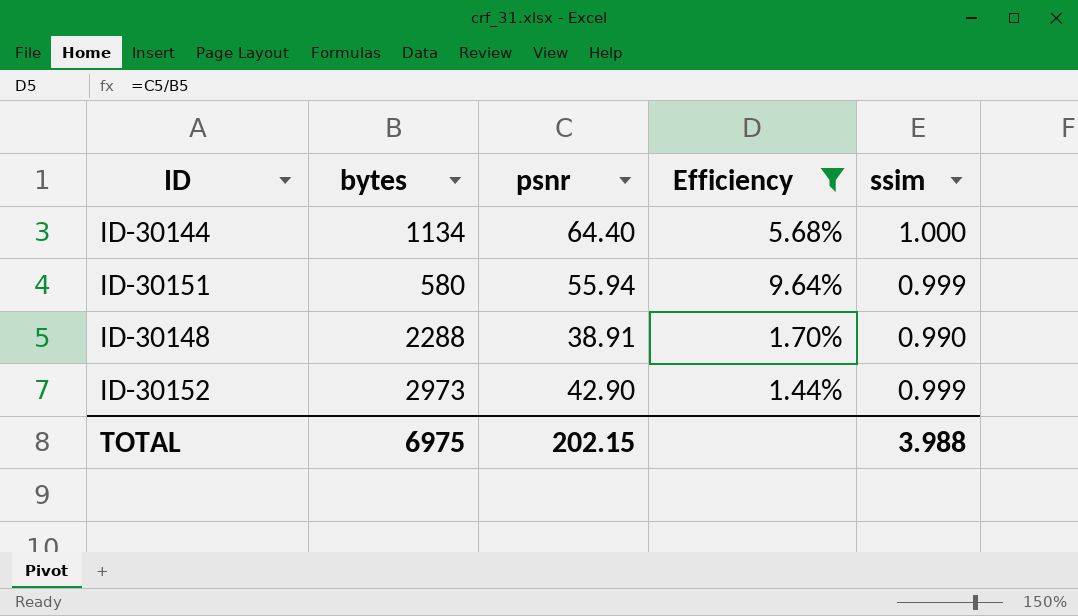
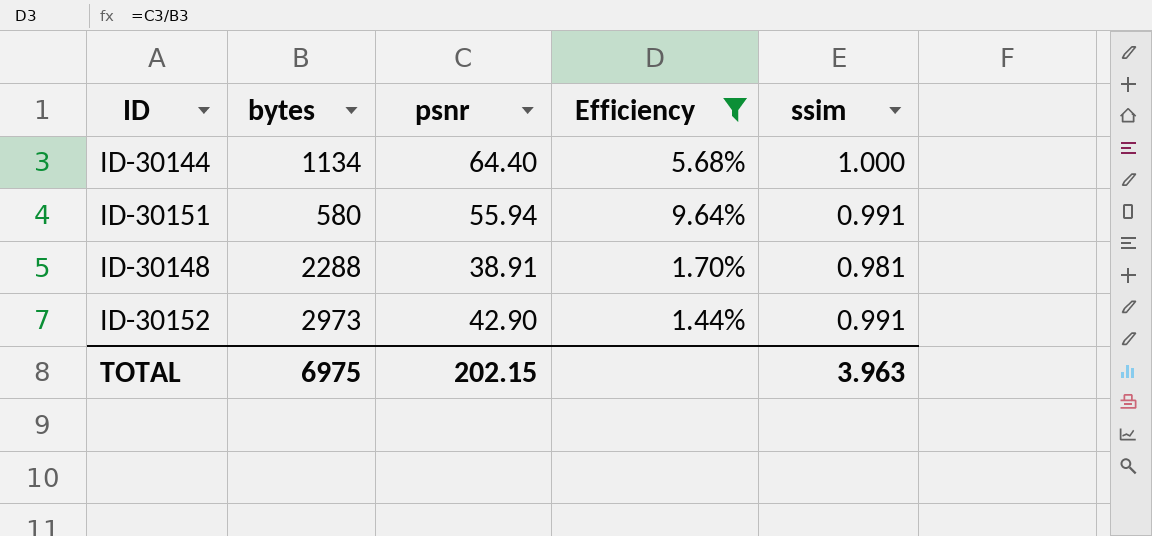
ID-30151 | ssim: 0.999 -> 0.991
ID-30148 | ssim: 0.990 -> 0.981
ID-30152 | ssim: 0.999 -> 0.991
TOTAL | ssim: 3.988 -> 3.963

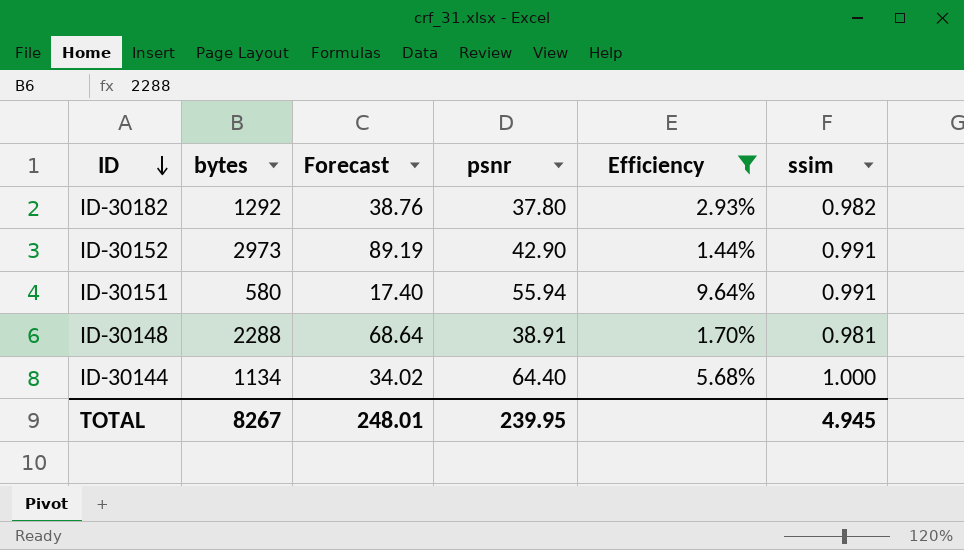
row order: none -> ID descending
column Forecast | formula: none -> [bytes] * 0.03
row ID-30182: none -> 1292 | 38.76 | 37.80 | 2.93% | 0.982
TOTAL | bytes: 6975 -> 8267
TOTAL | psnr: 202.15 -> 239.95
TOTAL | ssim: 3.963 -> 4.945

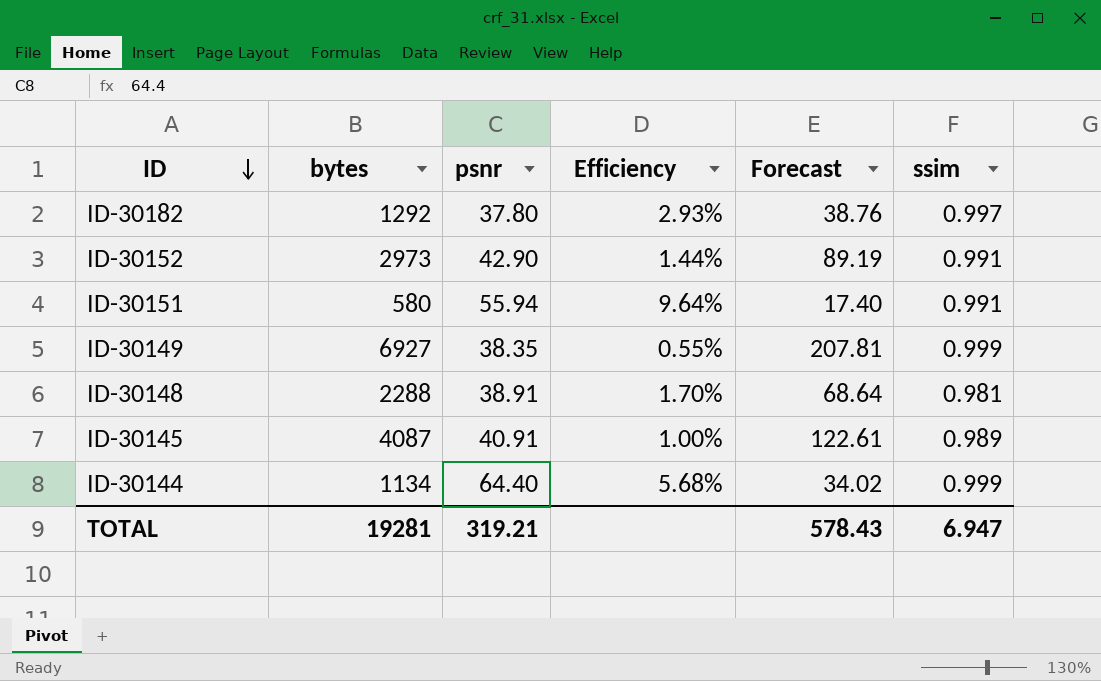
filter: Efficiency >= 1.44% -> none
column Forecast | position: 3 -> 5
ID-30182 | ssim: 0.982 -> 0.997
ID-30144 | ssim: 1.000 -> 0.999
TOTAL | bytes: 8267 -> 19281
TOTAL | psnr: 239.95 -> 319.21
TOTAL | Forecast: 248.01 -> 578.43
TOTAL | ssim: 4.945 -> 6.947

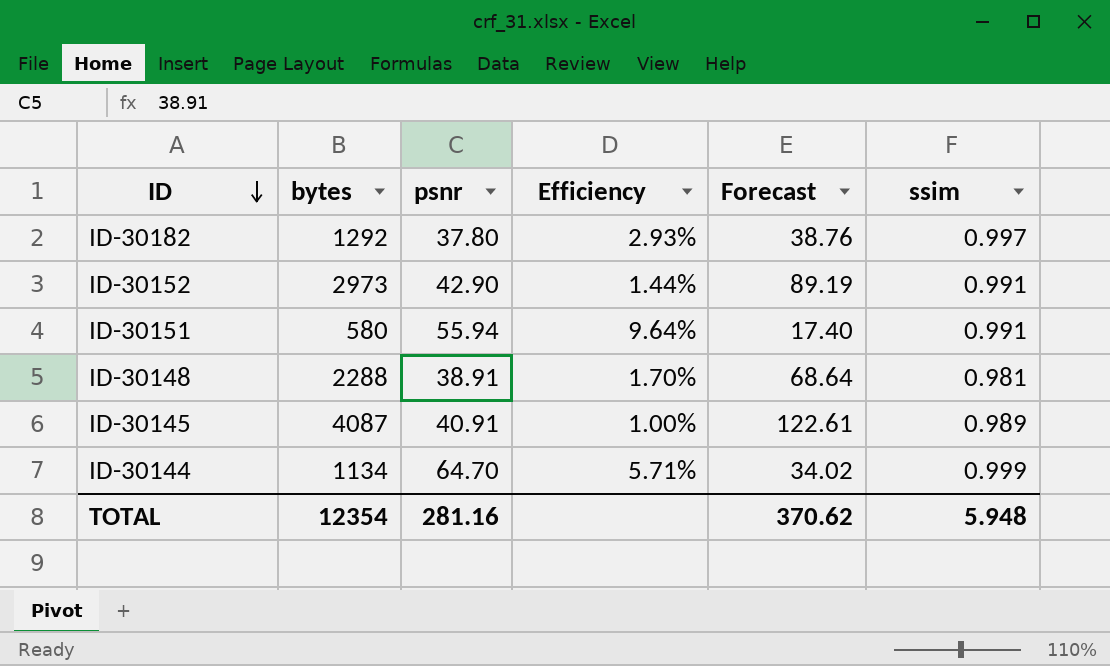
row ID-30149: 6927 | 38.35 | 0.55% | 207.81 | 0.999 -> none
ID-30144 | psnr: 64.40 -> 64.70
ID-30144 | Efficiency: 5.68% -> 5.71%
TOTAL | bytes: 19281 -> 12354
TOTAL | psnr: 319.21 -> 281.16
TOTAL | Forecast: 578.43 -> 370.62
TOTAL | ssim: 6.947 -> 5.948

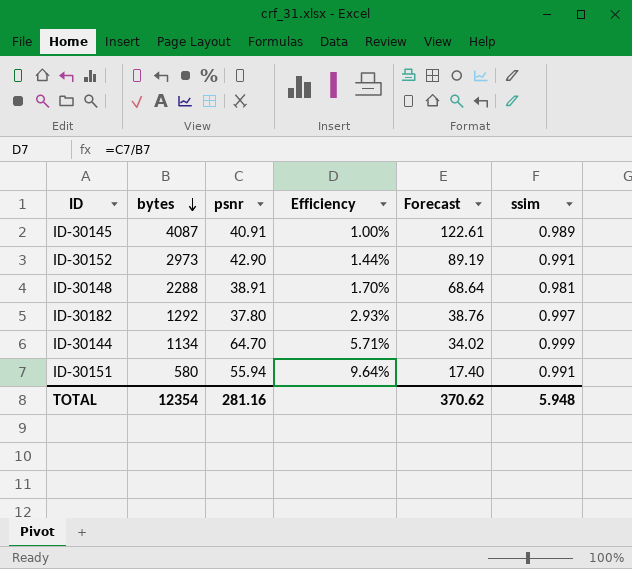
row order: ID descending -> bytes descending

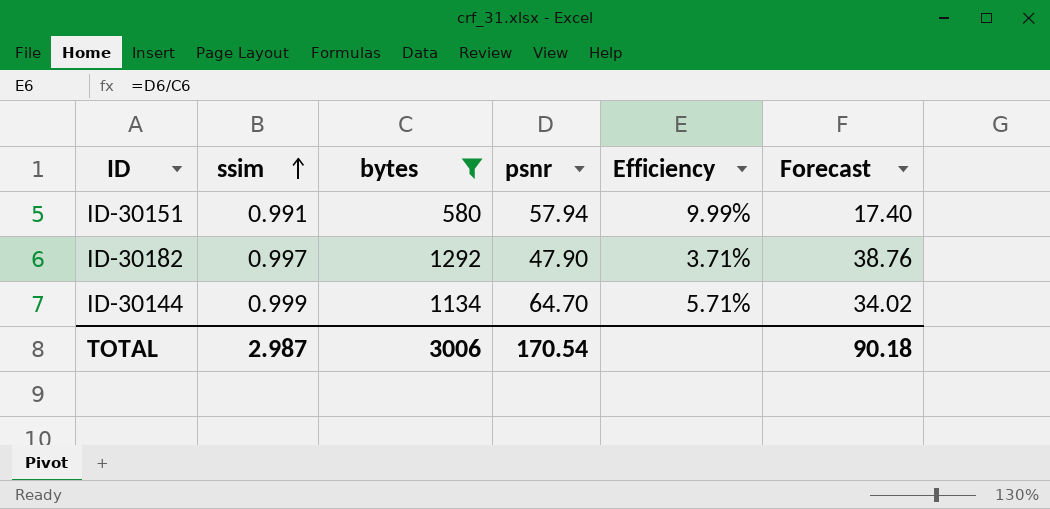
filter: none -> bytes <= 1292
row order: bytes descending -> ssim ascending
column ssim | position: 6 -> 2
ID-30151 | psnr: 55.94 -> 57.94
ID-30151 | Efficiency: 9.64% -> 9.99%
ID-30182 | psnr: 37.80 -> 47.90
ID-30182 | Efficiency: 2.93% -> 3.71%
TOTAL | ssim: 5.948 -> 2.987
TOTAL | bytes: 12354 -> 3006
TOTAL | psnr: 281.16 -> 170.54
TOTAL | Forecast: 370.62 -> 90.18

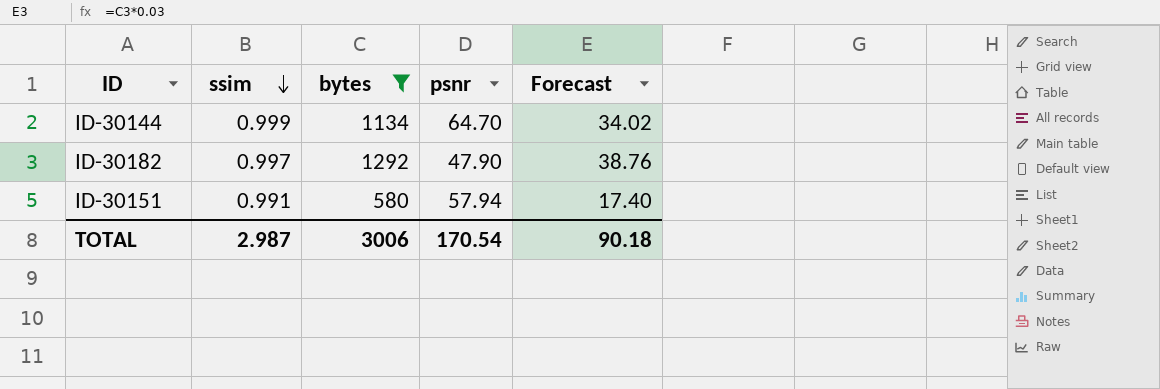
row order: ssim ascending -> ssim descending
column Efficiency | formula: [psnr] / [bytes] -> none

